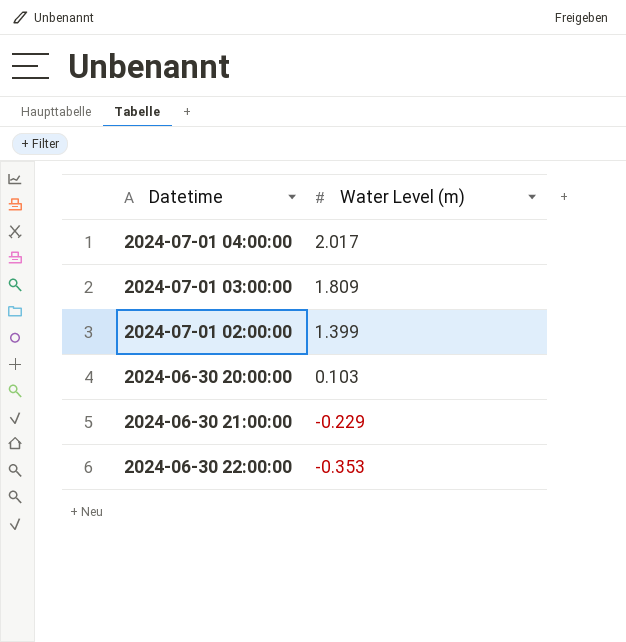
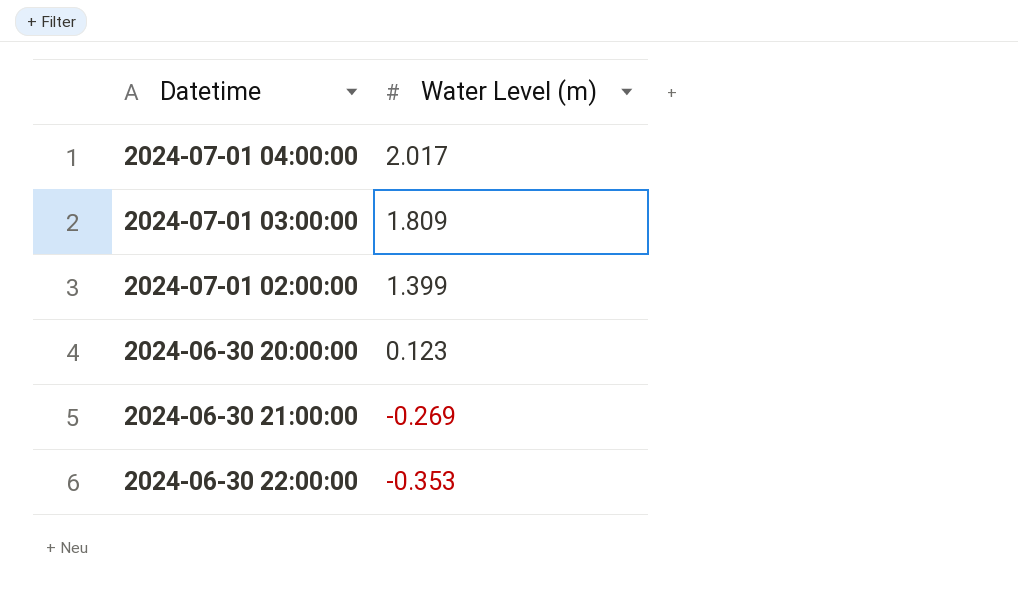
2024-06-30 20:00:00 | Water Level (m): 0.103 -> 0.123
2024-06-30 21:00:00 | Water Level (m): -0.229 -> -0.269

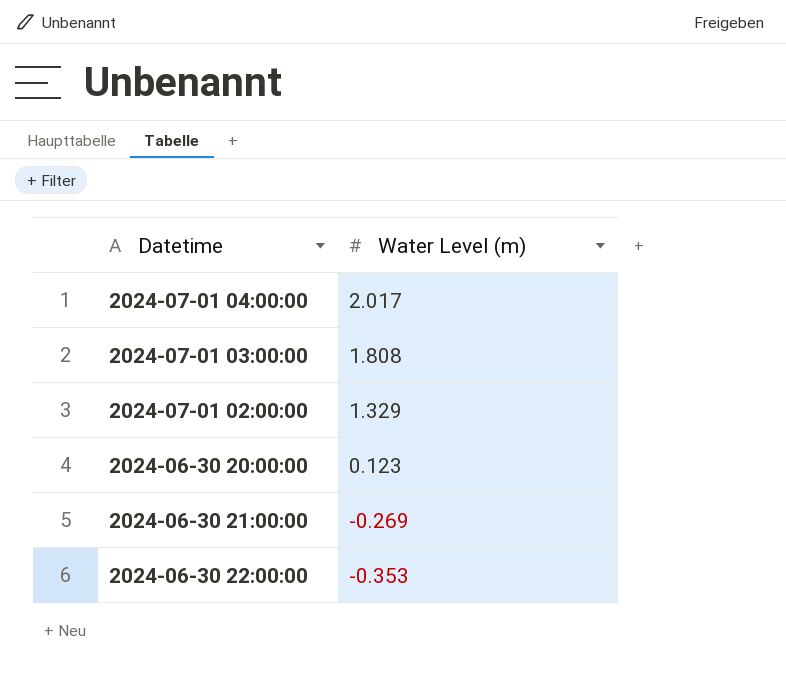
2024-07-01 03:00:00 | Water Level (m): 1.809 -> 1.808
2024-07-01 02:00:00 | Water Level (m): 1.399 -> 1.329

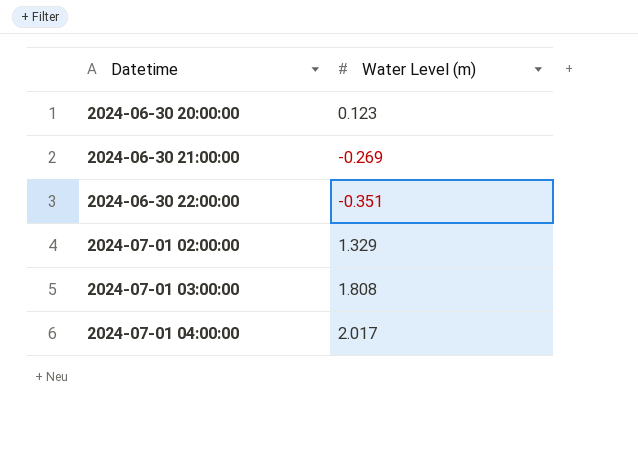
row order: Water Level (m) descending -> Datetime ascending
2024-06-30 22:00:00 | Water Level (m): -0.353 -> -0.351

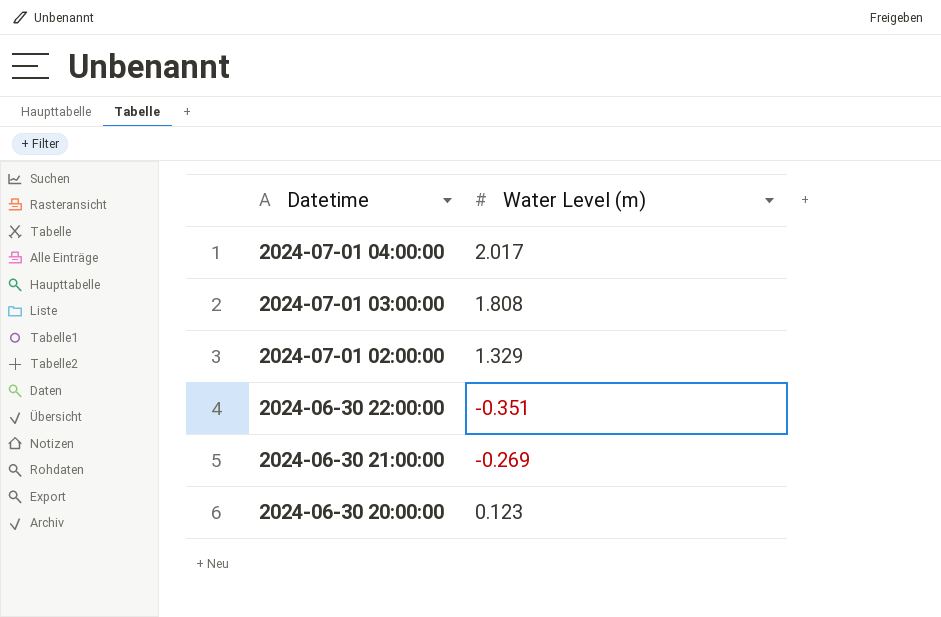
row order: Datetime ascending -> Datetime descending

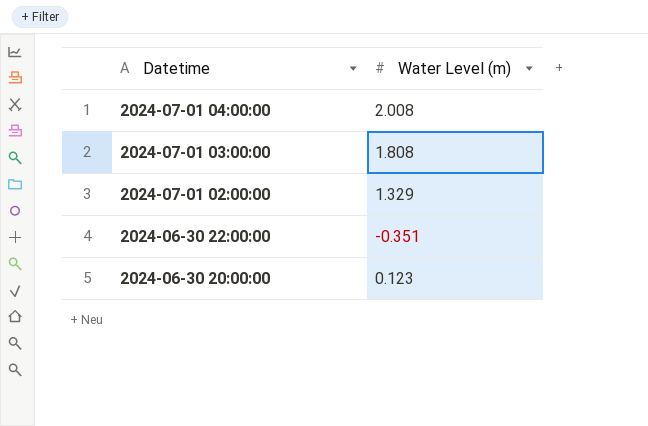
row 2024-06-30 21:00:00: -0.269 -> none
2024-07-01 04:00:00 | Water Level (m): 2.017 -> 2.008

